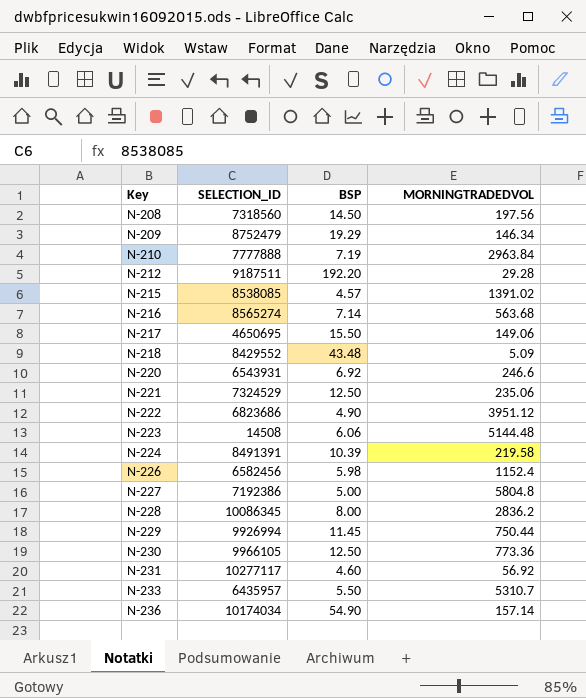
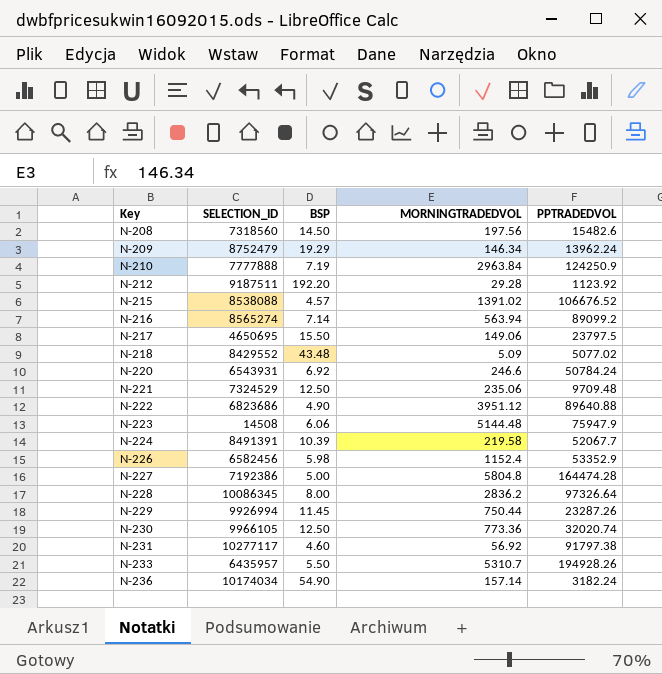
column PPTRADEDVOL | position: none -> 5
N-215 | SELECTION_ID: 8538085 -> 8538088
N-216 | MORNINGTRADEDVOL: 563.68 -> 563.94

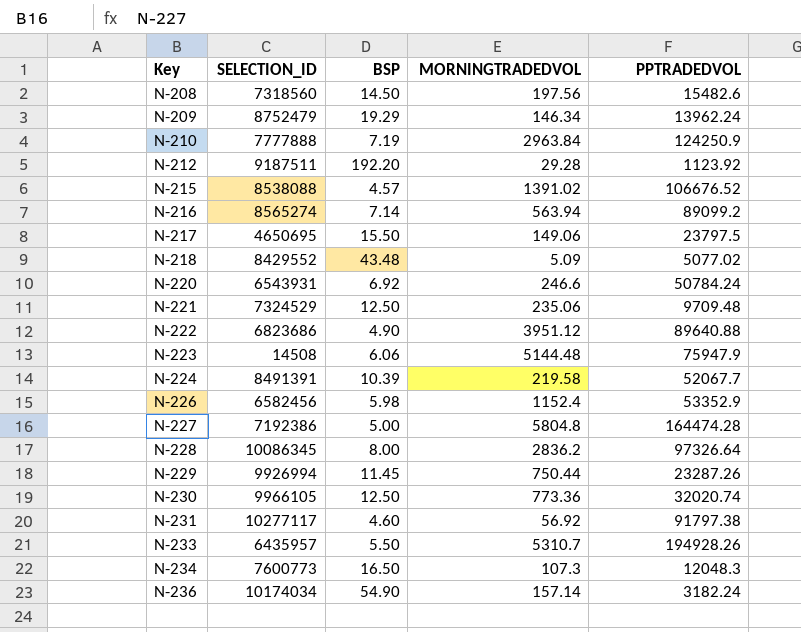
row N-234: none -> 7600773 | 16.50 | 107.3 | 12048.3

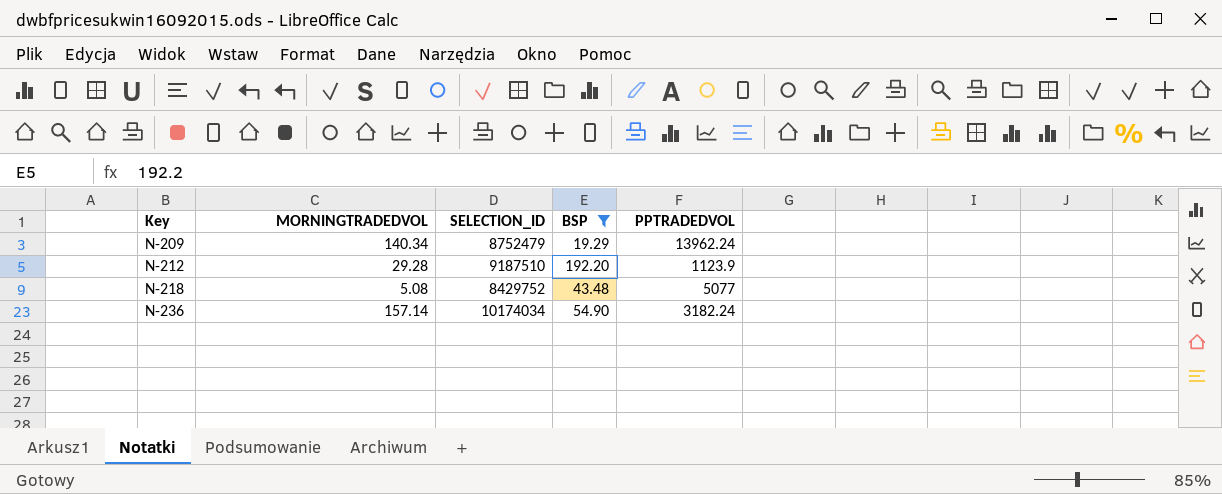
filter: none -> BSP >= 19.29
column MORNINGTRADEDVOL | position: 4 -> 2
N-209 | MORNINGTRADEDVOL: 146.34 -> 140.34
N-212 | SELECTION_ID: 9187511 -> 9187510
N-212 | PPTRADEDVOL: 1123.92 -> 1123.9
N-218 | MORNINGTRADEDVOL: 5.09 -> 5.08
N-218 | SELECTION_ID: 8429552 -> 8429752
N-218 | PPTRADEDVOL: 5077.02 -> 5077

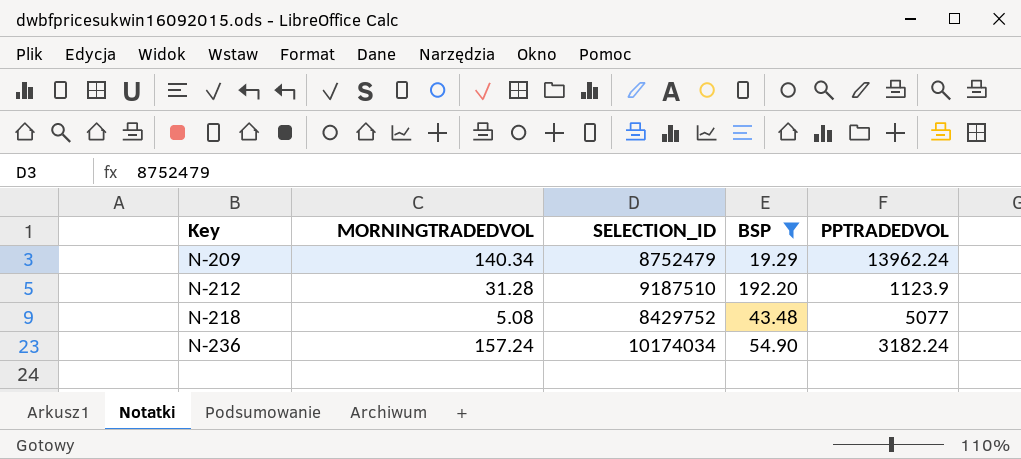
N-212 | MORNINGTRADEDVOL: 29.28 -> 31.28
N-236 | MORNINGTRADEDVOL: 157.14 -> 157.24

